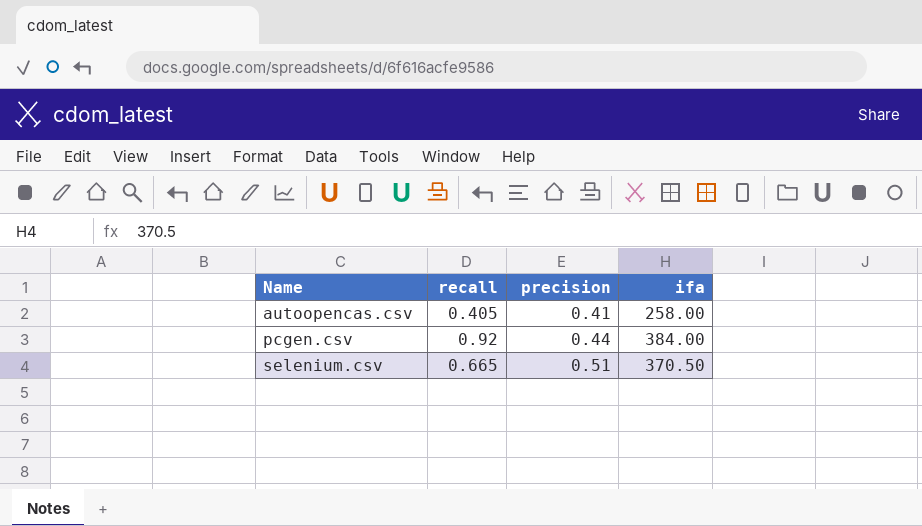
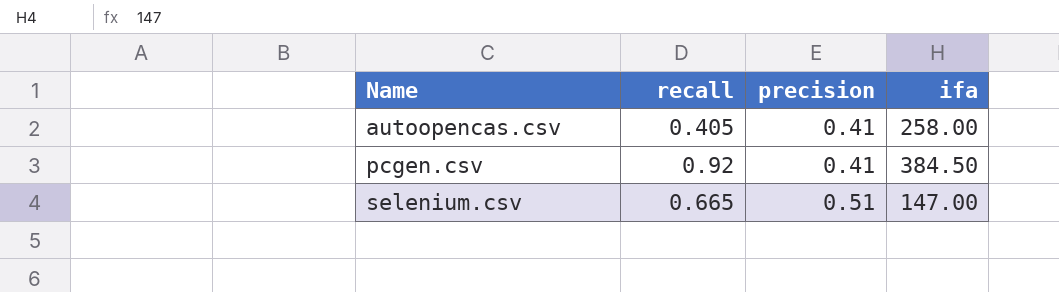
pcgen.csv | precision: 0.44 -> 0.41
pcgen.csv | ifa: 384.00 -> 384.50
selenium.csv | ifa: 370.50 -> 147.00

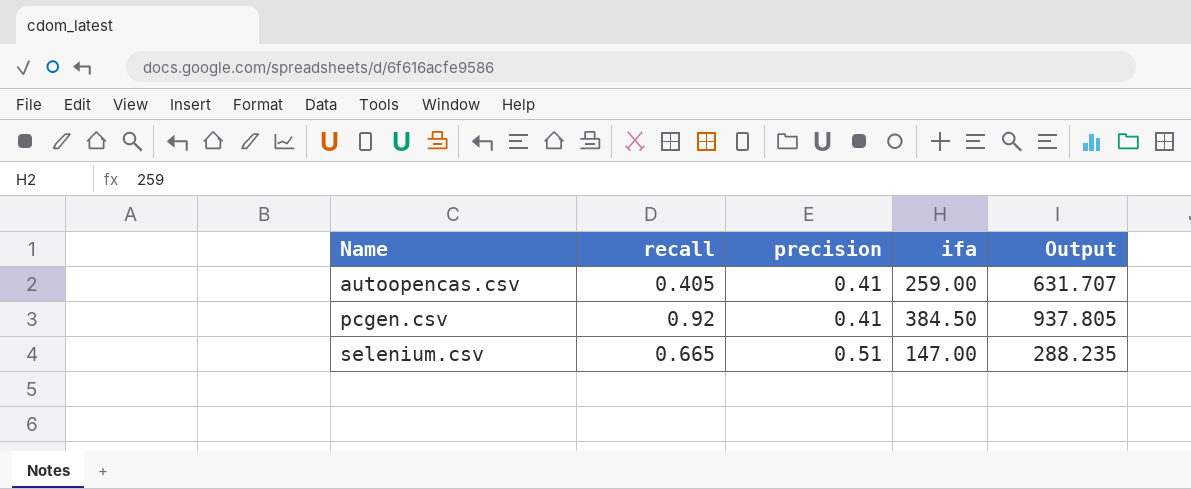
column Output | formula: none -> [ifa] / [precision]
autoopencas.csv | ifa: 258.00 -> 259.00

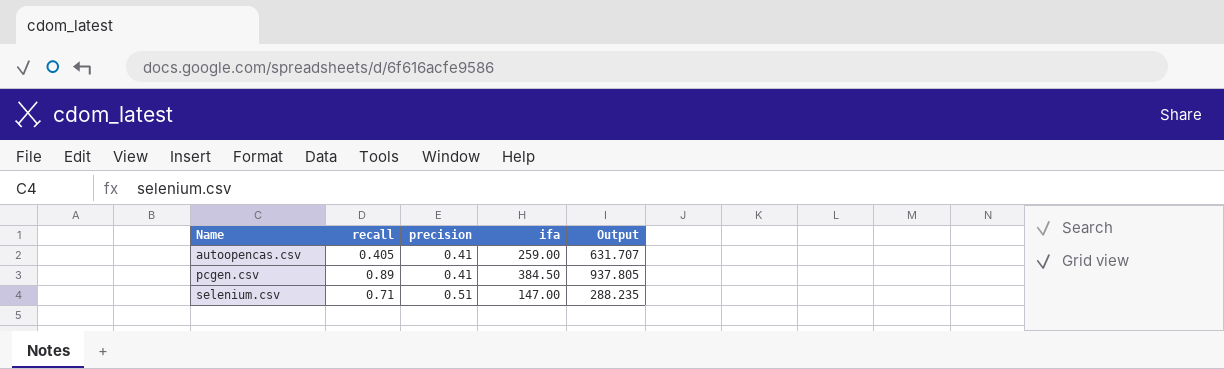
pcgen.csv | recall: 0.92 -> 0.89
selenium.csv | recall: 0.665 -> 0.71

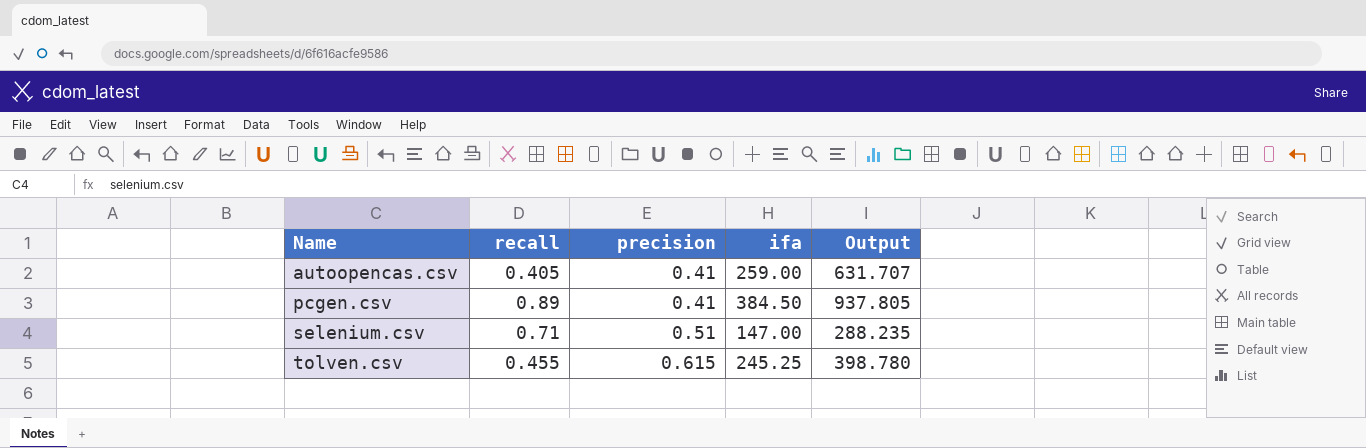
row tolven.csv: none -> 0.455 | 0.615 | 245.25 | 398.780

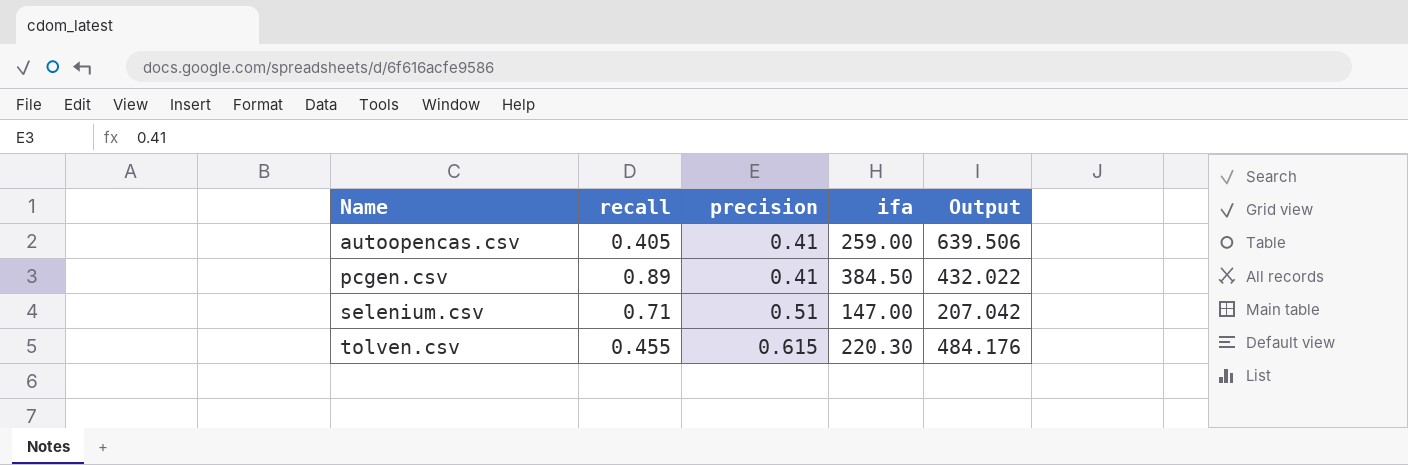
column Output | formula: [ifa] / [precision] -> [ifa] / [recall]
tolven.csv | ifa: 245.25 -> 220.30

